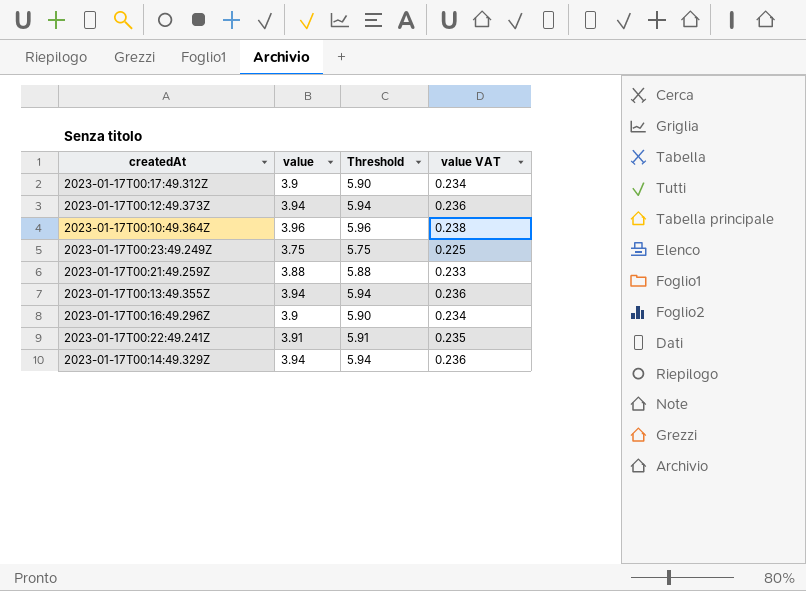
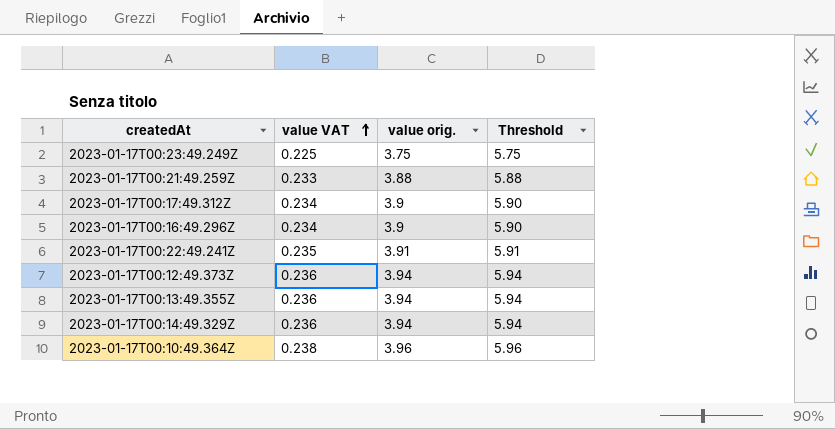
row order: none -> value VAT ascending
column value VAT | position: 4 -> 2
column name: value -> value orig.

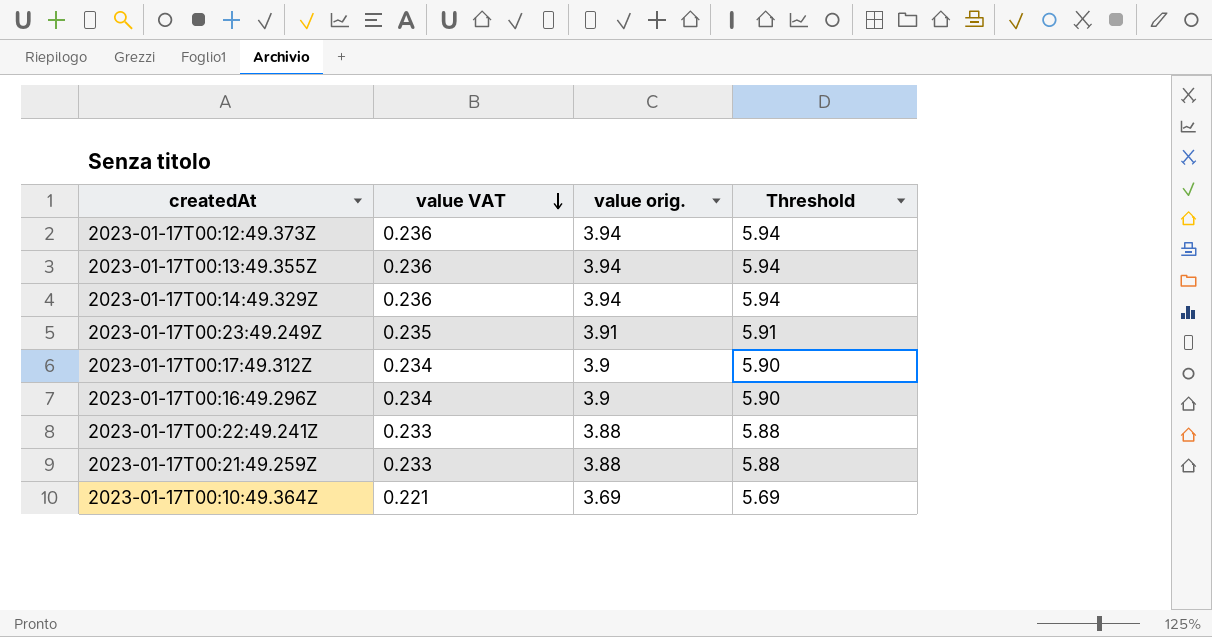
row order: value VAT ascending -> value VAT descending
2023-01-17T00:23:49.249Z | value VAT: 0.225 -> 0.235
2023-01-17T00:23:49.249Z | value orig.: 3.75 -> 3.91
2023-01-17T00:23:49.249Z | Threshold: 5.75 -> 5.91
2023-01-17T00:22:49.241Z | value VAT: 0.235 -> 0.233
2023-01-17T00:22:49.241Z | value orig.: 3.91 -> 3.88
2023-01-17T00:22:49.241Z | Threshold: 5.91 -> 5.88
2023-01-17T00:10:49.364Z | value VAT: 0.238 -> 0.221
2023-01-17T00:10:49.364Z | value orig.: 3.96 -> 3.69
2023-01-17T00:10:49.364Z | Threshold: 5.96 -> 5.69

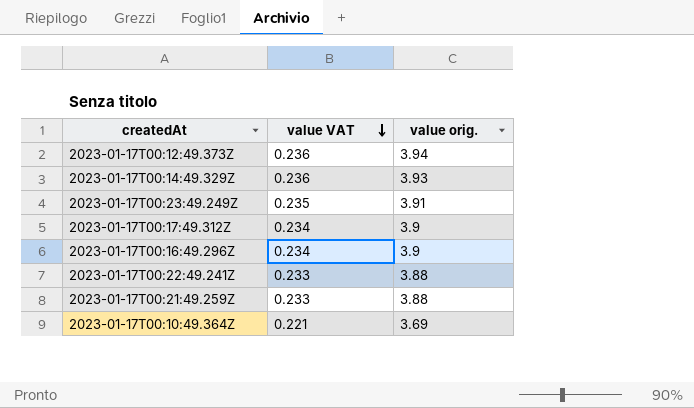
column Threshold | formula: [value orig.] + 2 -> none
row 2023-01-17T00:13:49.355Z: 0.236 | 3.94 | 5.94 -> none
2023-01-17T00:14:49.329Z | value orig.: 3.94 -> 3.93

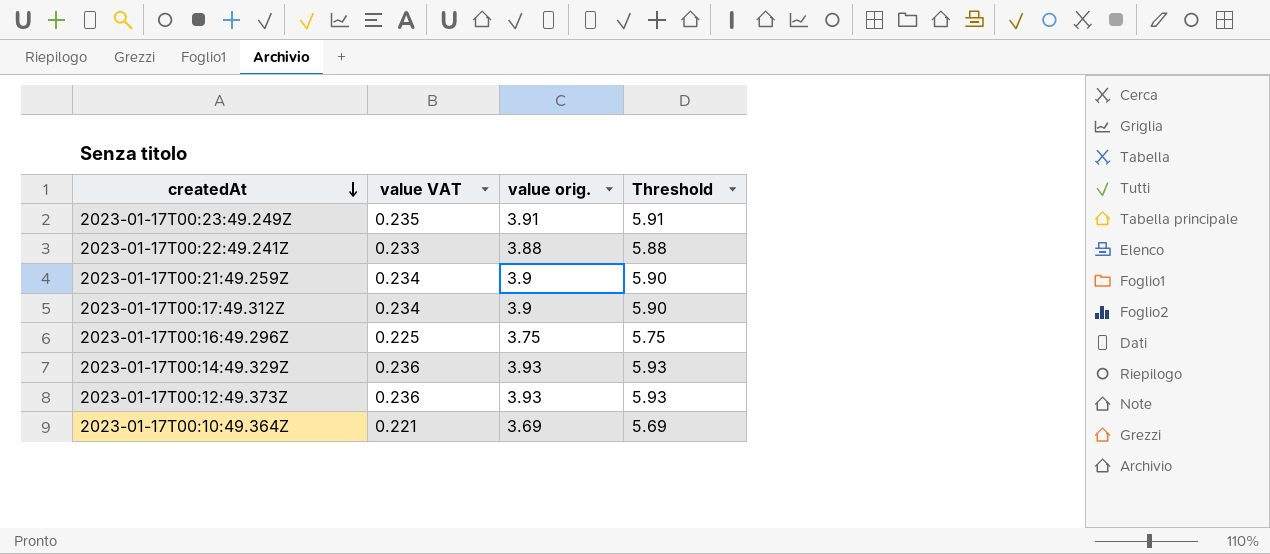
row order: value VAT descending -> createdAt descending
column Threshold | formula: none -> [value orig.] + 2
2023-01-17T00:21:49.259Z | value VAT: 0.233 -> 0.234
2023-01-17T00:21:49.259Z | value orig.: 3.88 -> 3.9
2023-01-17T00:16:49.296Z | value VAT: 0.234 -> 0.225
2023-01-17T00:16:49.296Z | value orig.: 3.9 -> 3.75
2023-01-17T00:12:49.373Z | value orig.: 3.94 -> 3.93

